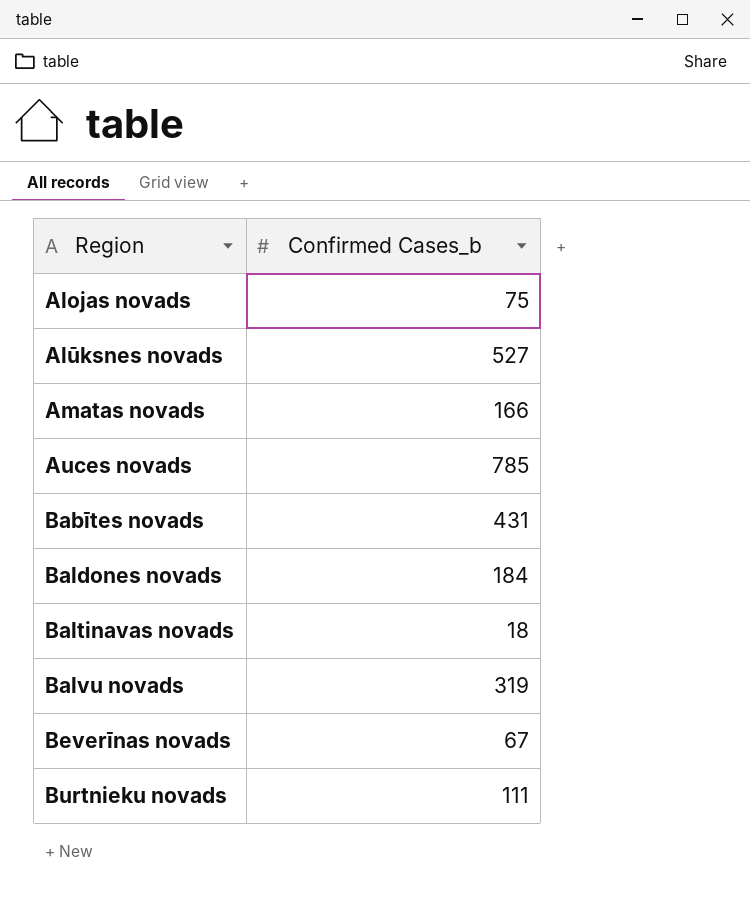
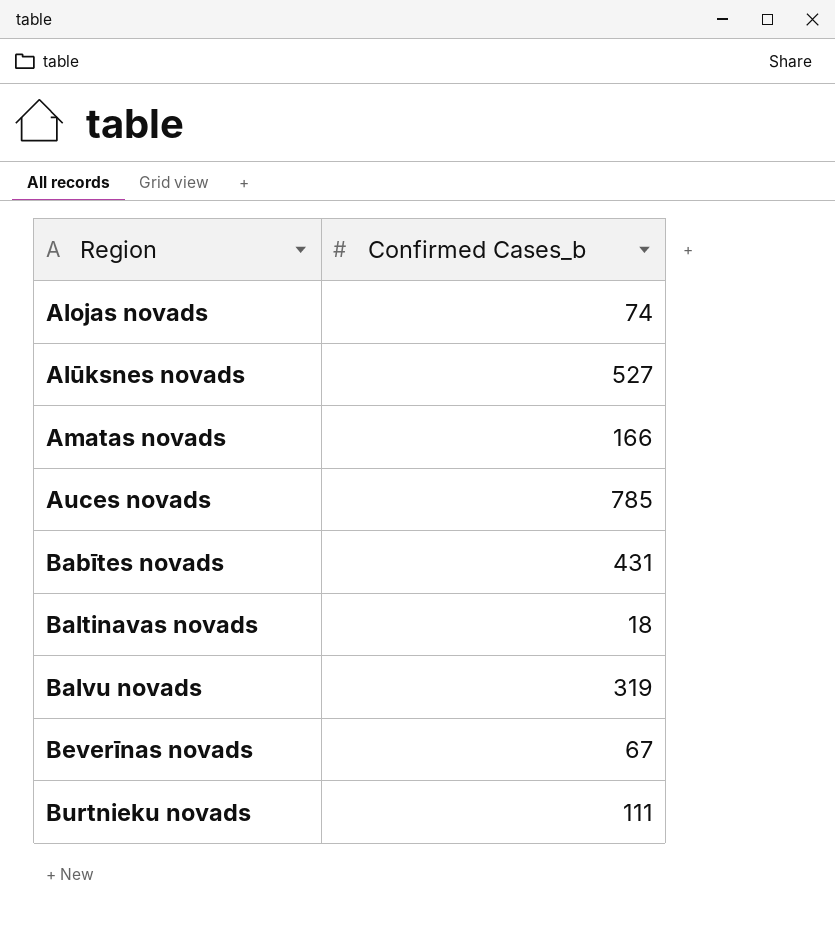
row Baldones novads: 184 -> none
Alojas novads | Confirmed Cases_b: 75 -> 74

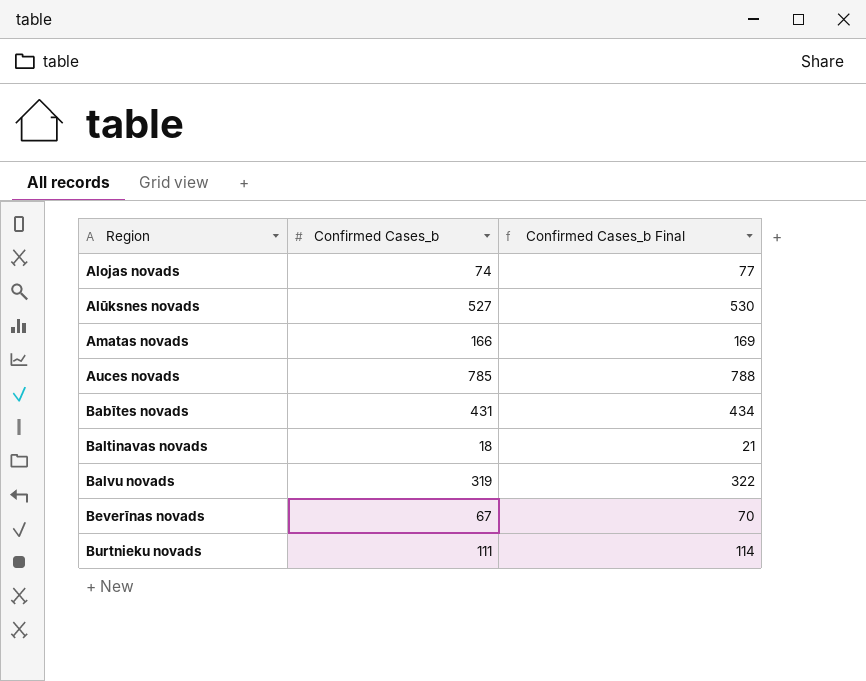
column Confirmed Cases_b Final | formula: none -> [Confirmed Cases_b] + 3

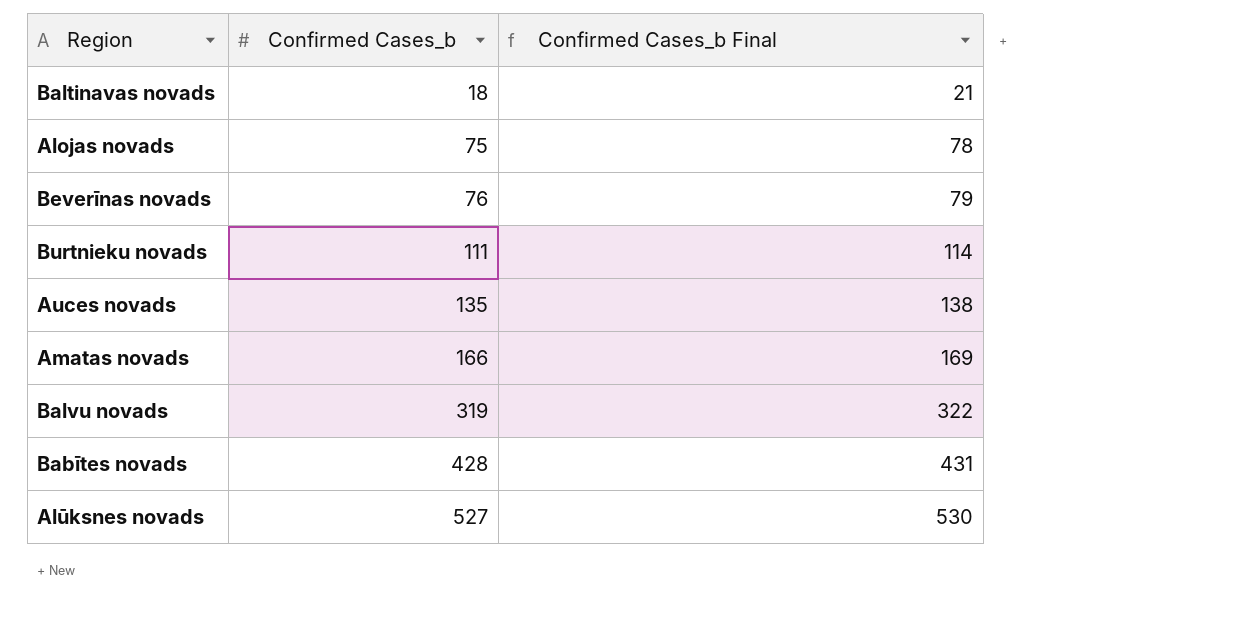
row order: Region ascending -> Confirmed Cases_b ascending
Alojas novads | Confirmed Cases_b: 74 -> 75
Alojas novads | Confirmed Cases_b Final: 77 -> 78
Beverīnas novads | Confirmed Cases_b: 67 -> 76
Beverīnas novads | Confirmed Cases_b Final: 70 -> 79
Auces novads | Confirmed Cases_b: 785 -> 135
Auces novads | Confirmed Cases_b Final: 788 -> 138
Babītes novads | Confirmed Cases_b: 431 -> 428
Babītes novads | Confirmed Cases_b Final: 434 -> 431

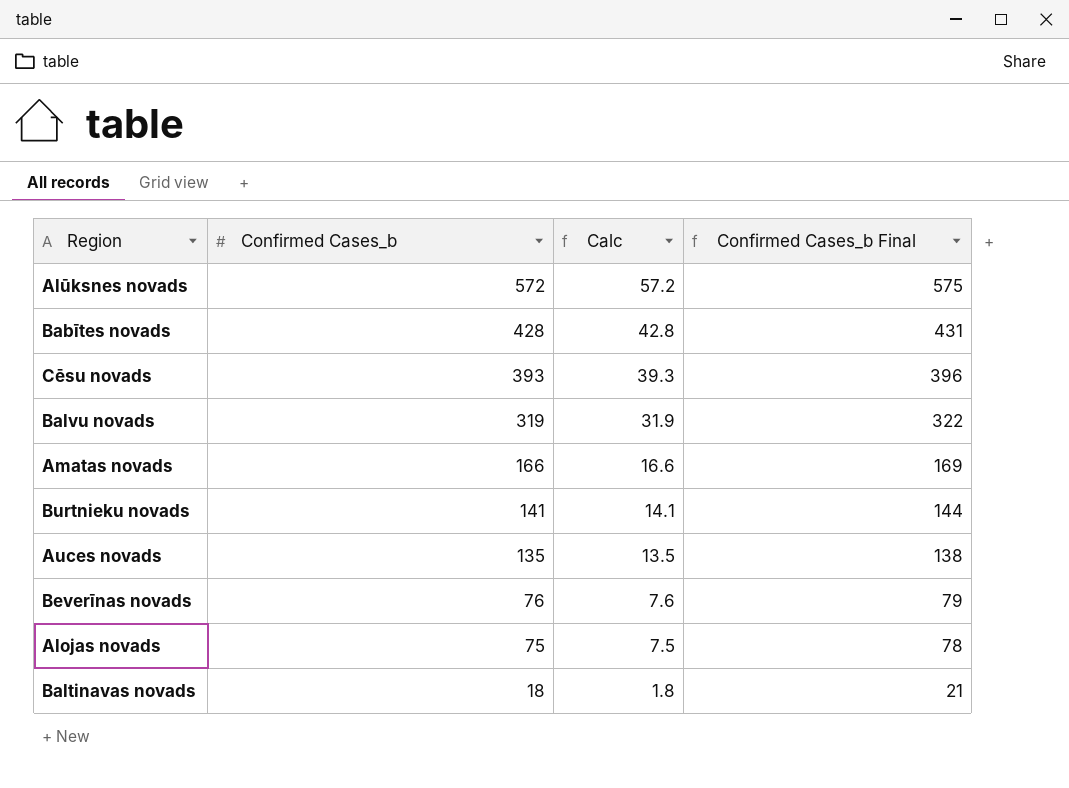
row order: Confirmed Cases_b ascending -> Confirmed Cases_b descending
column Calc | formula: none -> [Confirmed Cases_b] * 0.1
Alūksnes novads | Confirmed Cases_b: 527 -> 572
Alūksnes novads | Confirmed Cases_b Final: 530 -> 575
row Cēsu novads: none -> 393 | 39.3 | 396
Burtnieku novads | Confirmed Cases_b: 111 -> 141
Burtnieku novads | Confirmed Cases_b Final: 114 -> 144

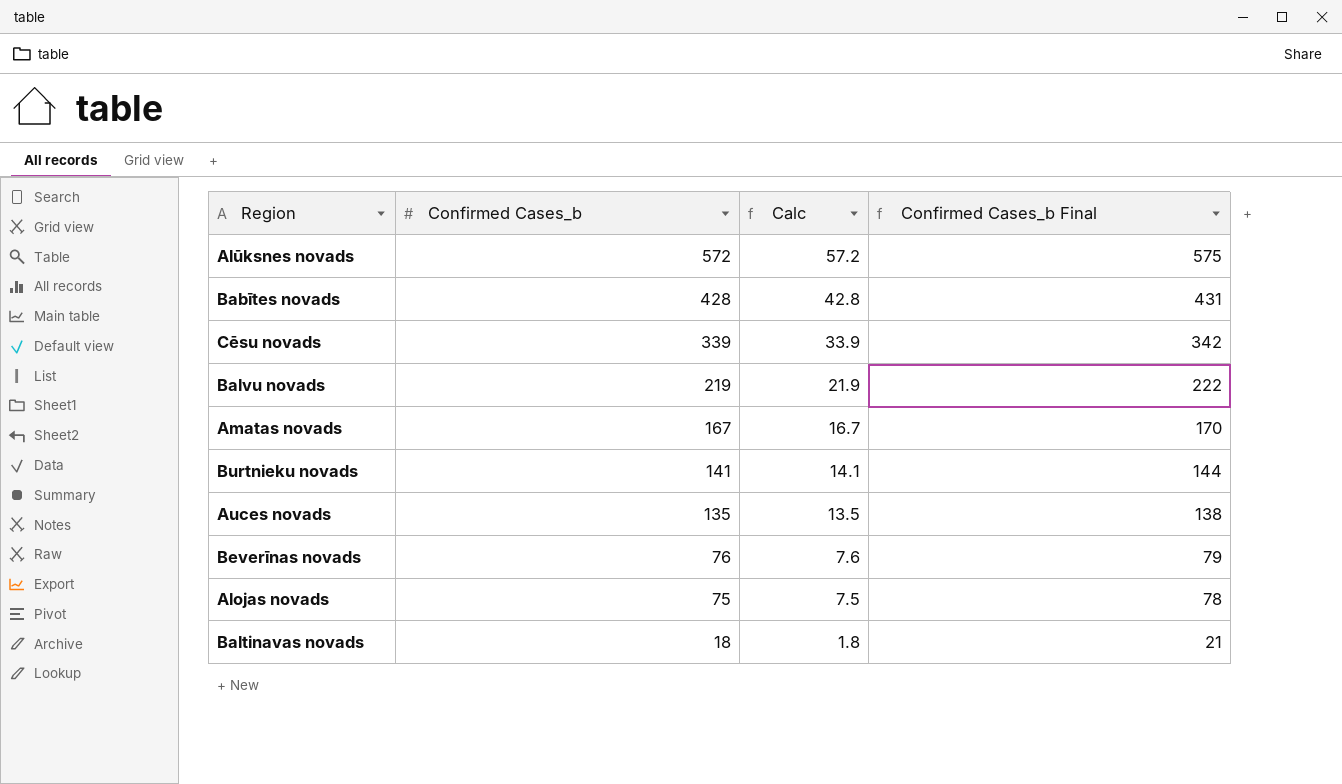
Cēsu novads | Confirmed Cases_b: 393 -> 339
Cēsu novads | Calc: 39.3 -> 33.9
Cēsu novads | Confirmed Cases_b Final: 396 -> 342
Balvu novads | Confirmed Cases_b: 319 -> 219
Balvu novads | Calc: 31.9 -> 21.9
Balvu novads | Confirmed Cases_b Final: 322 -> 222
Amatas novads | Confirmed Cases_b: 166 -> 167
Amatas novads | Calc: 16.6 -> 16.7
Amatas novads | Confirmed Cases_b Final: 169 -> 170

